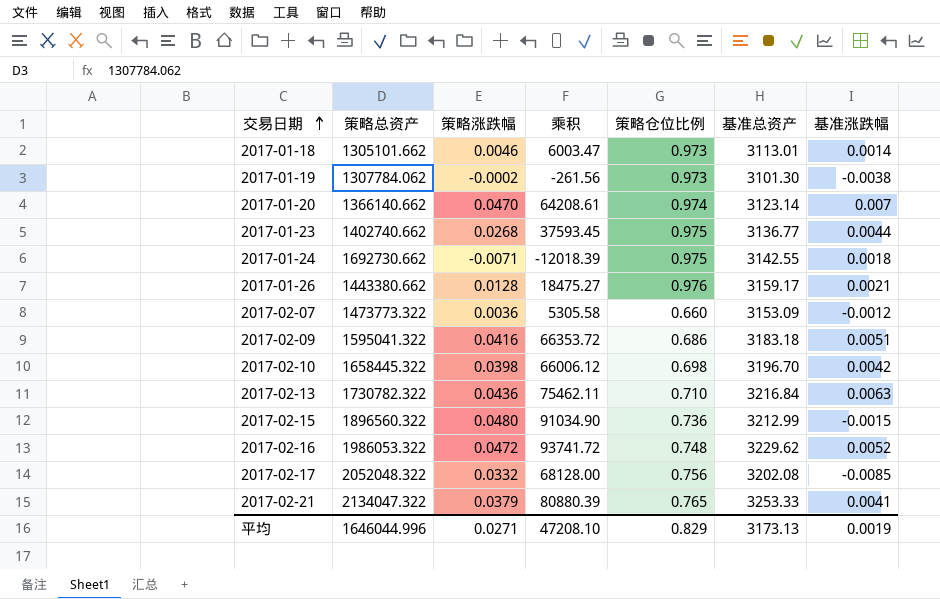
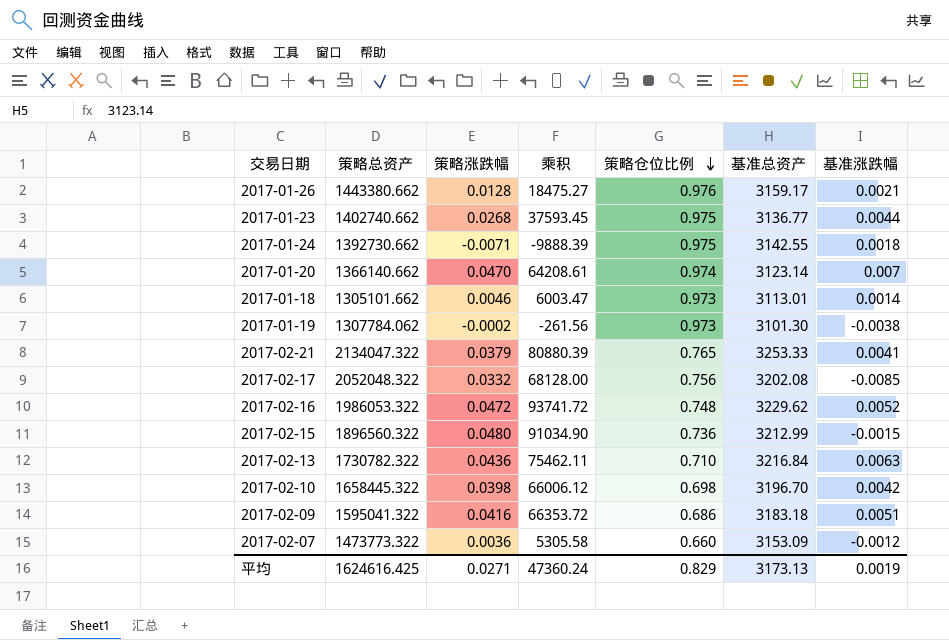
row order: 交易日期 ascending -> 策略仓位比例 descending
2017-01-24 | 策略总资产: 1692730.662 -> 1392730.662
2017-01-24 | 乘积: -12018.39 -> -9888.39
平均 | 策略总资产: 1646044.996 -> 1624616.425
平均 | 乘积: 47208.10 -> 47360.24

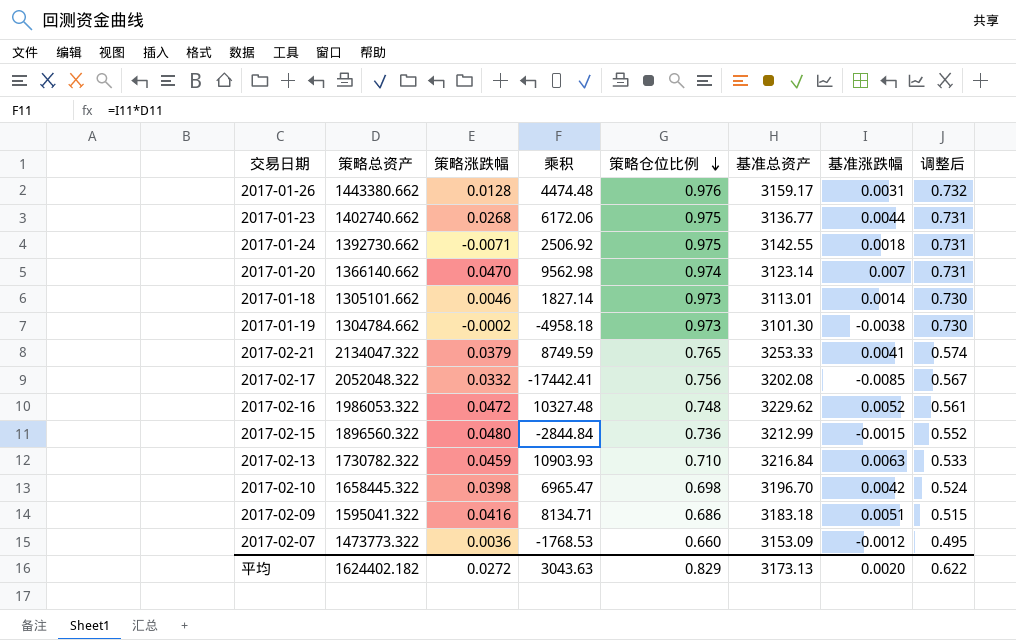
column 乘积 | formula: [策略总资产] * [策略涨跌幅] -> [策略总资产] * [基准涨跌幅]
column 调整后 | formula: none -> [策略仓位比例] * 0.75
2017-01-26 | 基准涨跌幅: 0.0021 -> 0.0031
2017-01-19 | 策略总资产: 1307784.062 -> 1304784.662
2017-02-13 | 策略涨跌幅: 0.0436 -> 0.0459
平均 | 策略总资产: 1624616.425 -> 1624402.182
平均 | 策略涨跌幅: 0.0271 -> 0.0272
平均 | 乘积: 47360.24 -> 3043.63
平均 | 基准涨跌幅: 0.0019 -> 0.0020

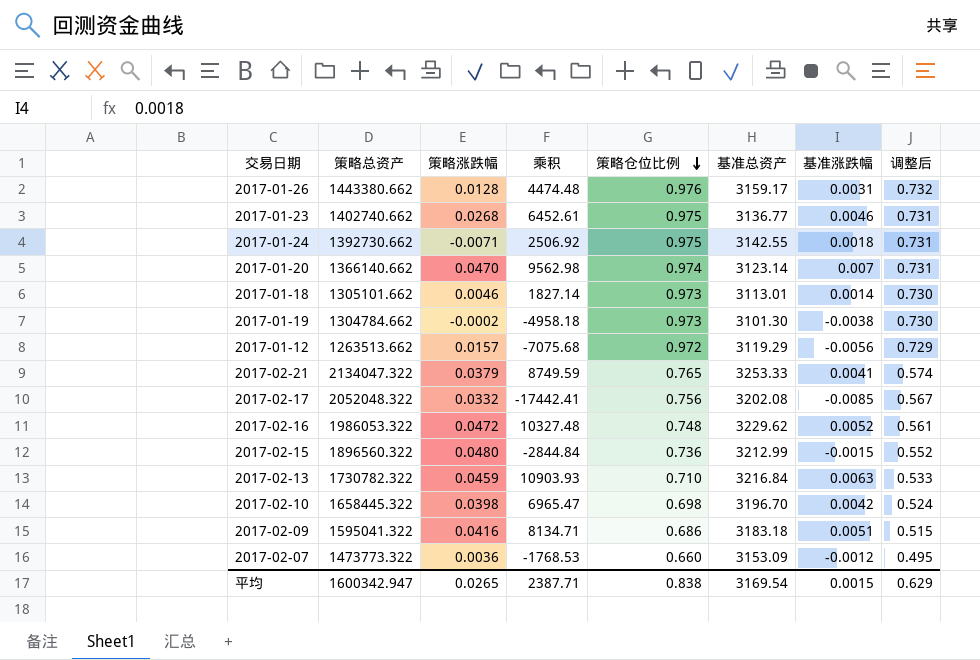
2017-01-23 | 乘积: 6172.06 -> 6452.61
2017-01-23 | 基准涨跌幅: 0.0044 -> 0.0046
row 2017-01-12: none -> 1263513.662 | 0.0157 | -7075.68 | 0.972 | 3119.29 | -0.0056 | 0.729
平均 | 策略总资产: 1624402.182 -> 1600342.947
平均 | 策略涨跌幅: 0.0272 -> 0.0265
平均 | 乘积: 3043.63 -> 2387.71
平均 | 策略仓位比例: 0.829 -> 0.838
平均 | 基准总资产: 3173.13 -> 3169.54
平均 | 基准涨跌幅: 0.0020 -> 0.0015
平均 | 调整后: 0.622 -> 0.629

